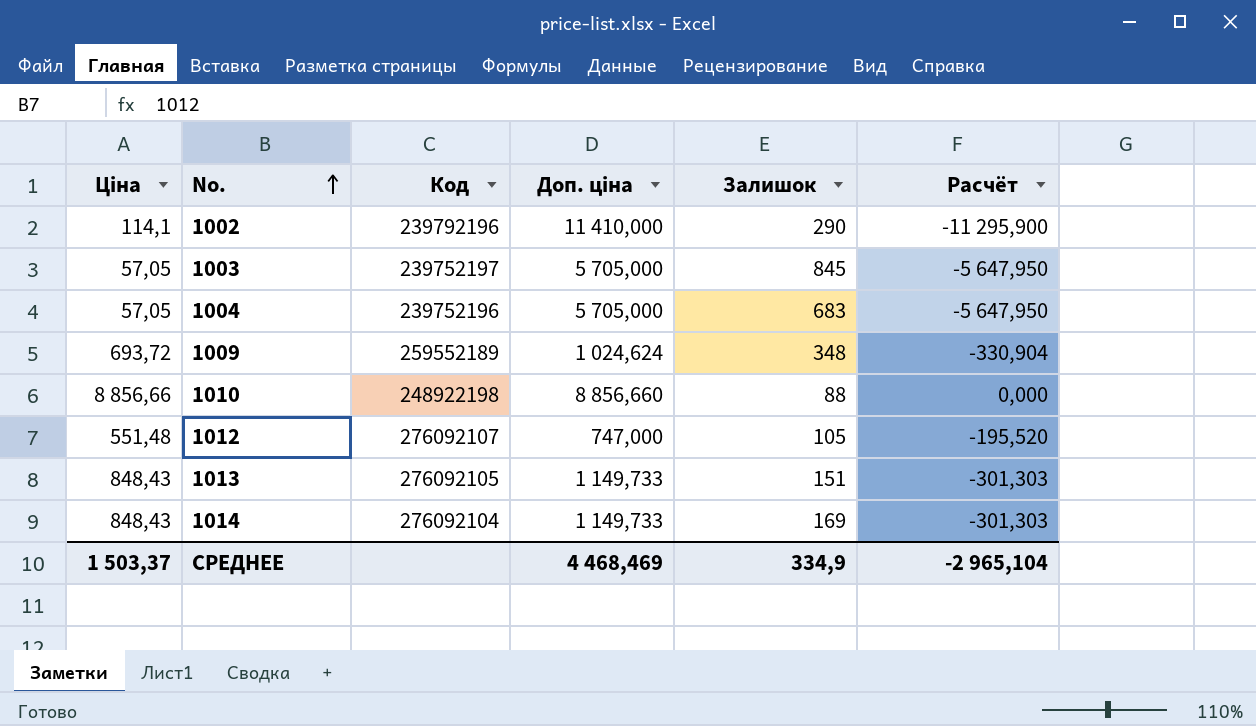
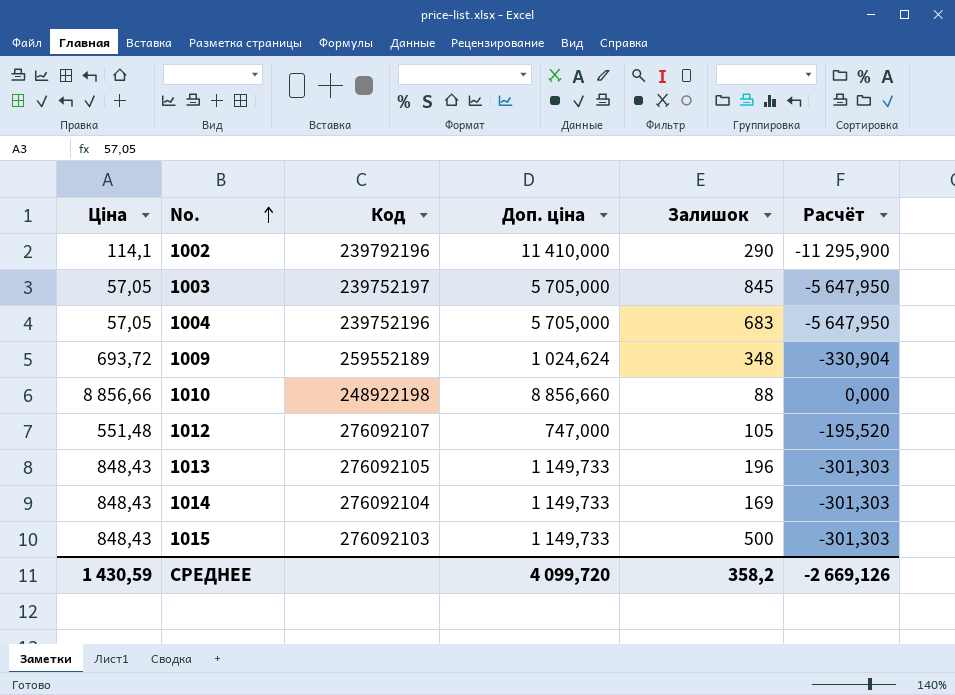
1013 | Залишок: 151 -> 196
row 1015: none -> 848,43 | 276092103 | 1 149,733 | 500 | -301,303
СРЕДНЕЕ | Ціна: 1 503,37 -> 1 430,59
СРЕДНЕЕ | Доп. ціна: 4 468,469 -> 4 099,720
СРЕДНЕЕ | Залишок: 334,9 -> 358,2
СРЕДНЕЕ | Расчёт: -2 965,104 -> -2 669,126

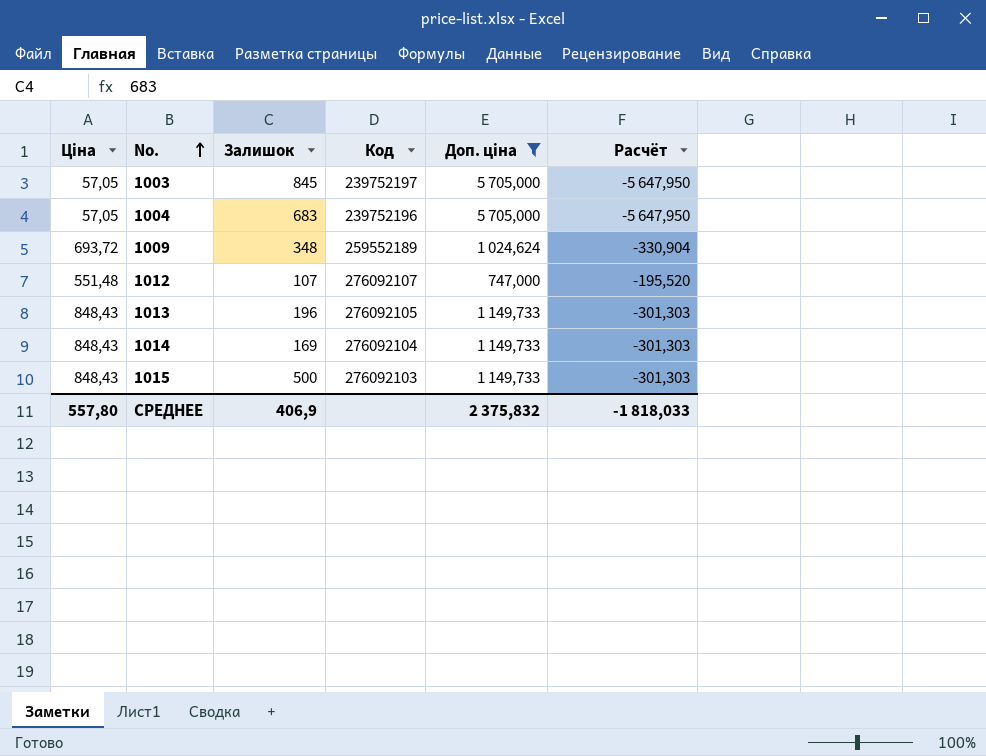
filter: none -> Доп. ціна <= 5 705,000
column Залишок | position: 5 -> 3
1012 | Залишок: 105 -> 107
СРЕДНЕЕ | Ціна: 1 430,59 -> 557,80
СРЕДНЕЕ | Залишок: 358,2 -> 406,9
СРЕДНЕЕ | Доп. ціна: 4 099,720 -> 2 375,832
СРЕДНЕЕ | Расчёт: -2 669,126 -> -1 818,033

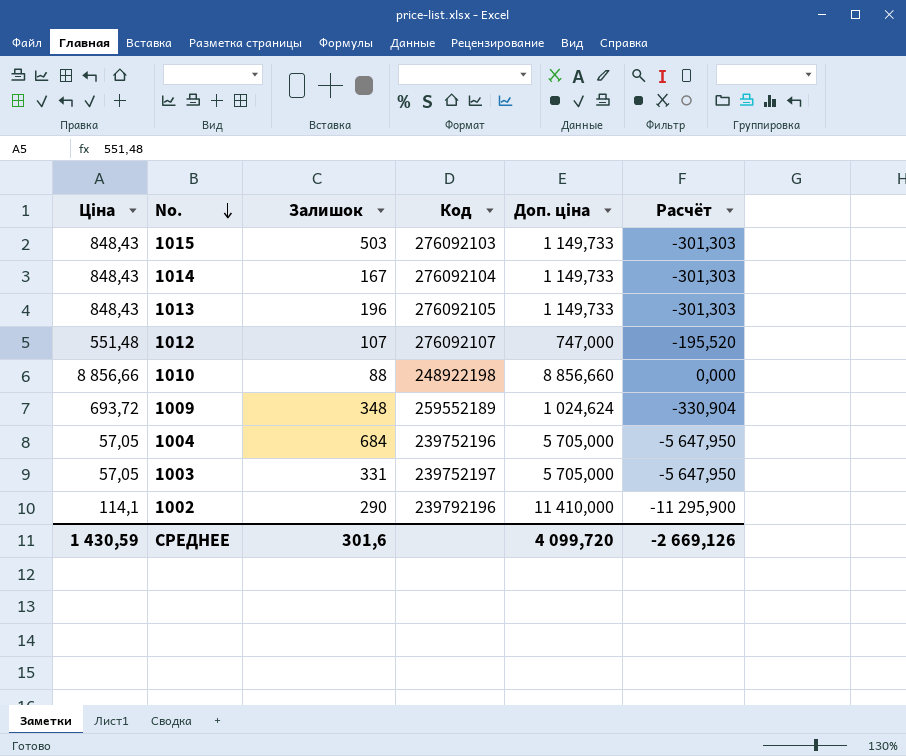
filter: Доп. ціна <= 5 705,000 -> none
row order: No. ascending -> No. descending
1015 | Залишок: 500 -> 503
1014 | Залишок: 169 -> 167
1004 | Залишок: 683 -> 684
1003 | Залишок: 845 -> 331
СРЕДНЕЕ | Ціна: 557,80 -> 1 430,59
СРЕДНЕЕ | Залишок: 406,9 -> 301,6
СРЕДНЕЕ | Доп. ціна: 2 375,832 -> 4 099,720
СРЕДНЕЕ | Расчёт: -1 818,033 -> -2 669,126

